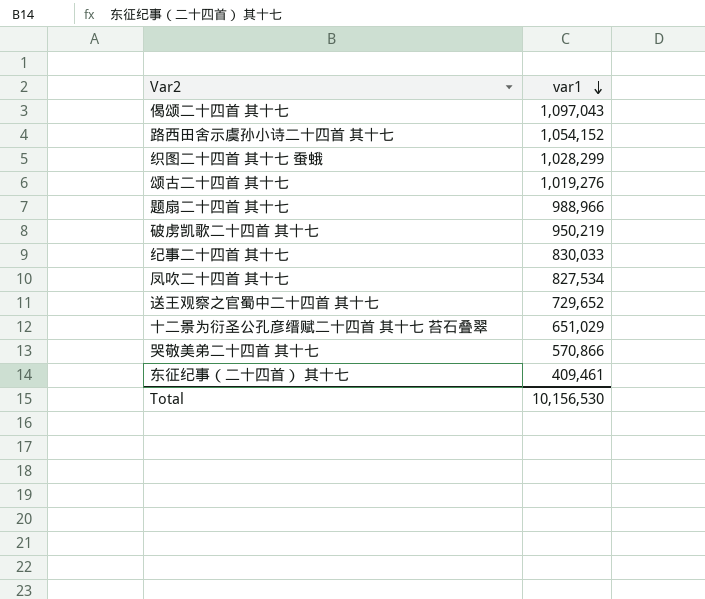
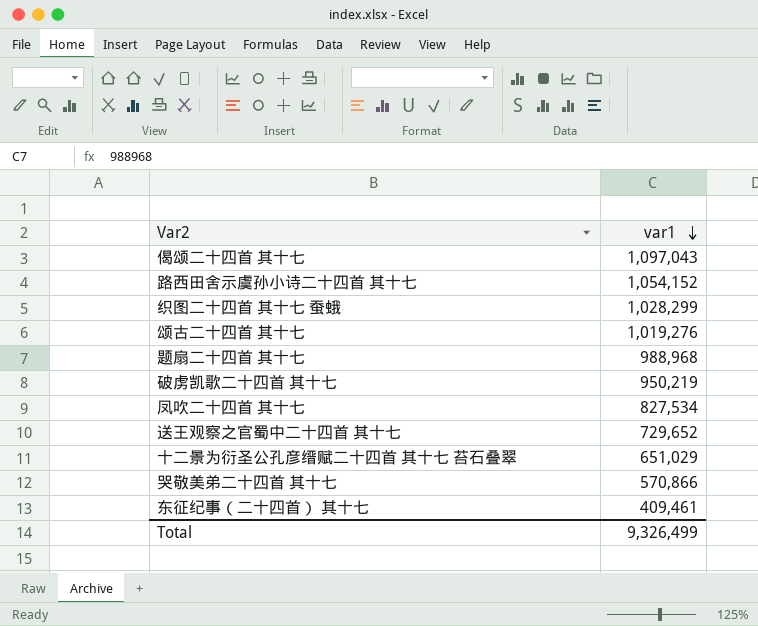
row 纪事二十四首 其十七: 830,033 -> none
题扇二十四首 其十七 | var1: 988,966 -> 988,968
Total | var1: 10,156,530 -> 9,326,499

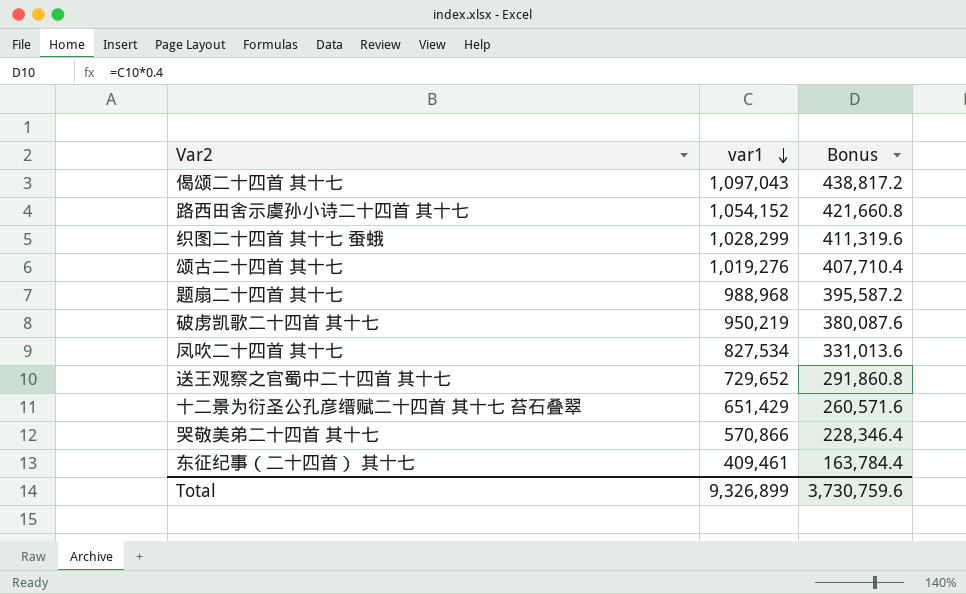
column Bonus | formula: none -> [var1] * 0.4
十二景为衍圣公孔彦缙赋二十四首 其十七 苔石叠翠 | var1: 651,029 -> 651,429
Total | var1: 9,326,499 -> 9,326,899

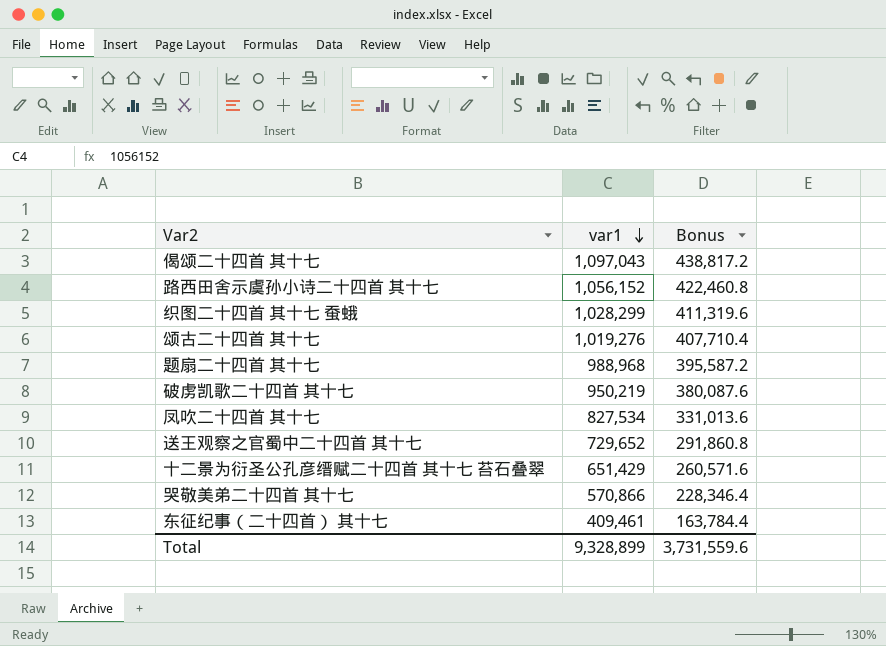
路西田舍示虞孙小诗二十四首 其十七 | var1: 1,054,152 -> 1,056,152
路西田舍示虞孙小诗二十四首 其十七 | Bonus: 421,660.8 -> 422,460.8
Total | var1: 9,326,899 -> 9,328,899
Total | Bonus: 3,730,759.6 -> 3,731,559.6

